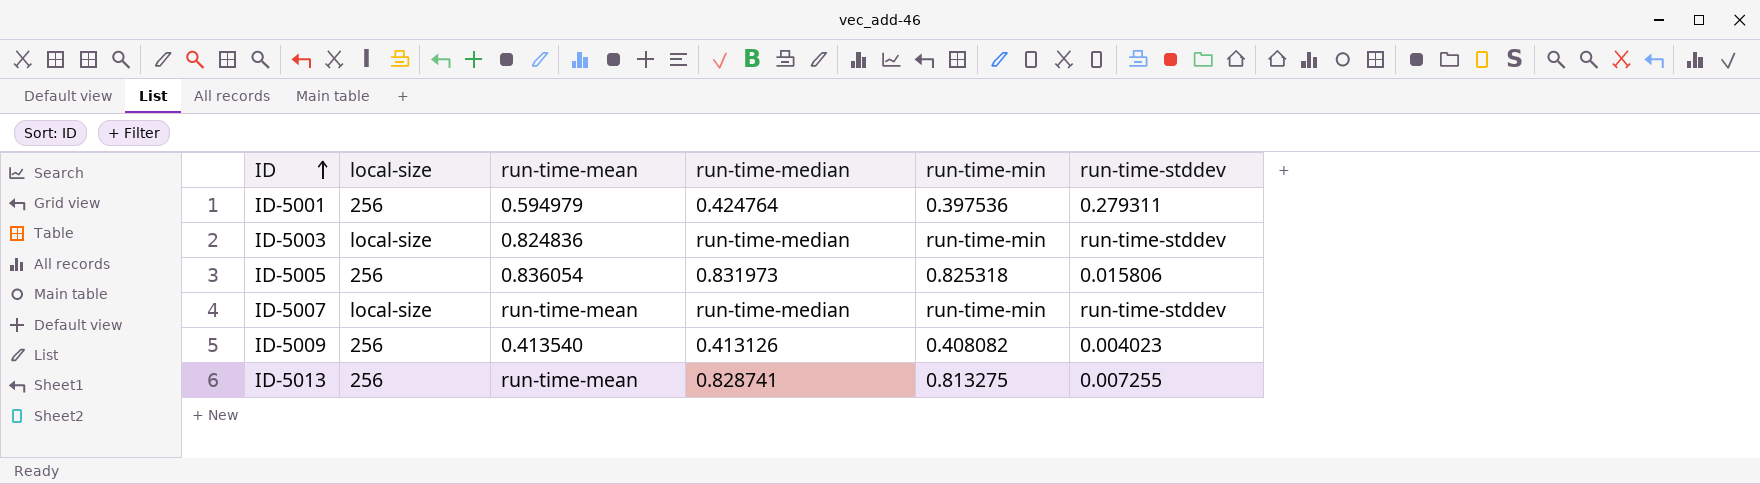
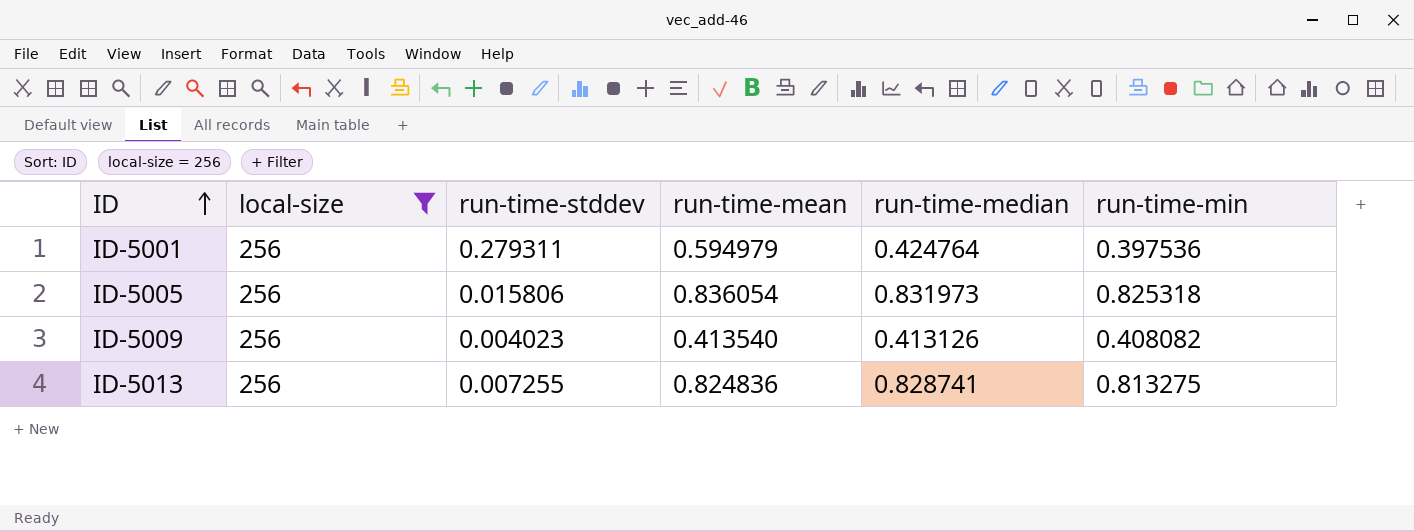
filter: none -> local-size = 256
column run-time-stddev | position: 6 -> 3
ID-5013 | run-time-mean: run-time-mean -> 0.824836

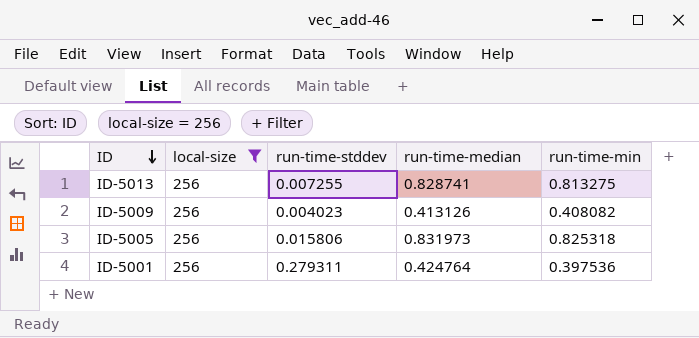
row order: ID ascending -> ID descending
column run-time-mean | position: 4 -> none

